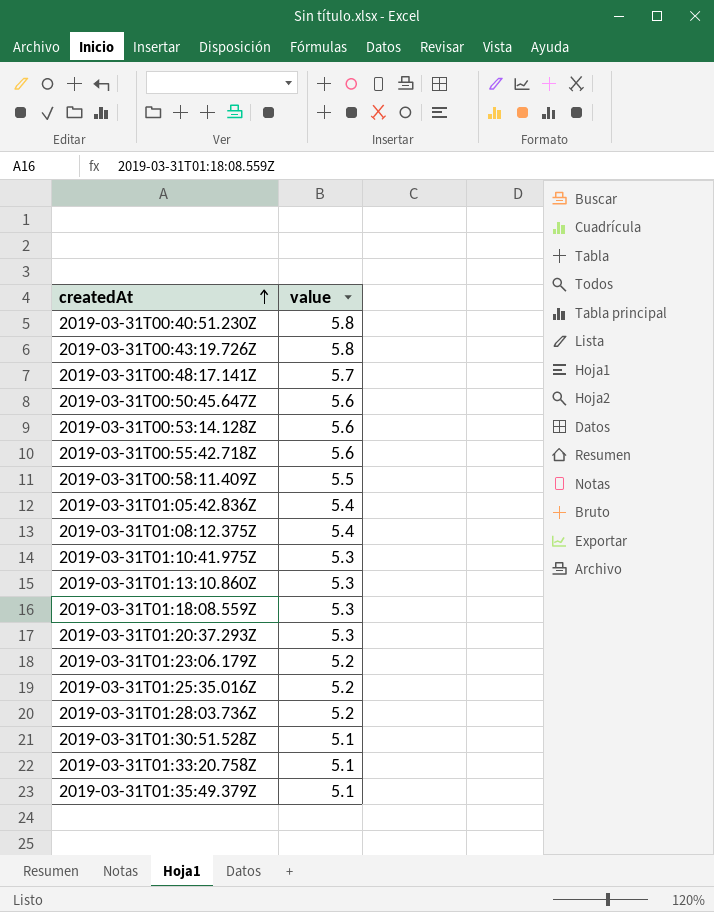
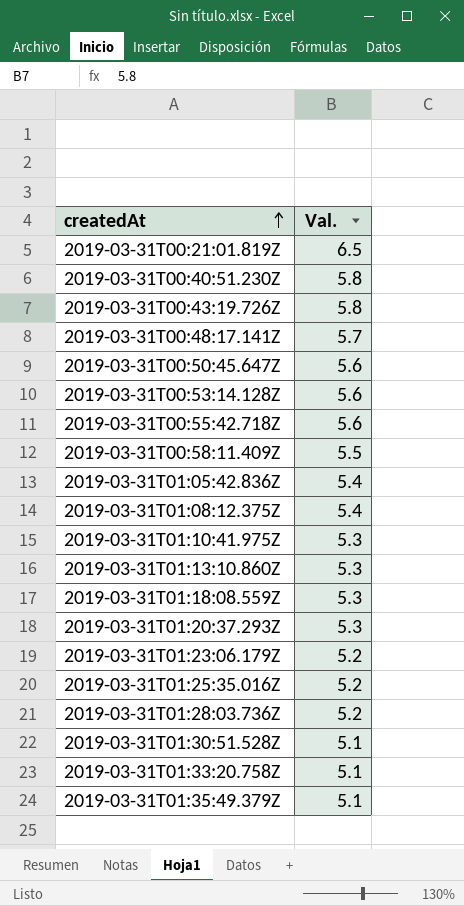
column name: value -> Val.
row 2019-03-31T00:21:01.819Z: none -> 6.5

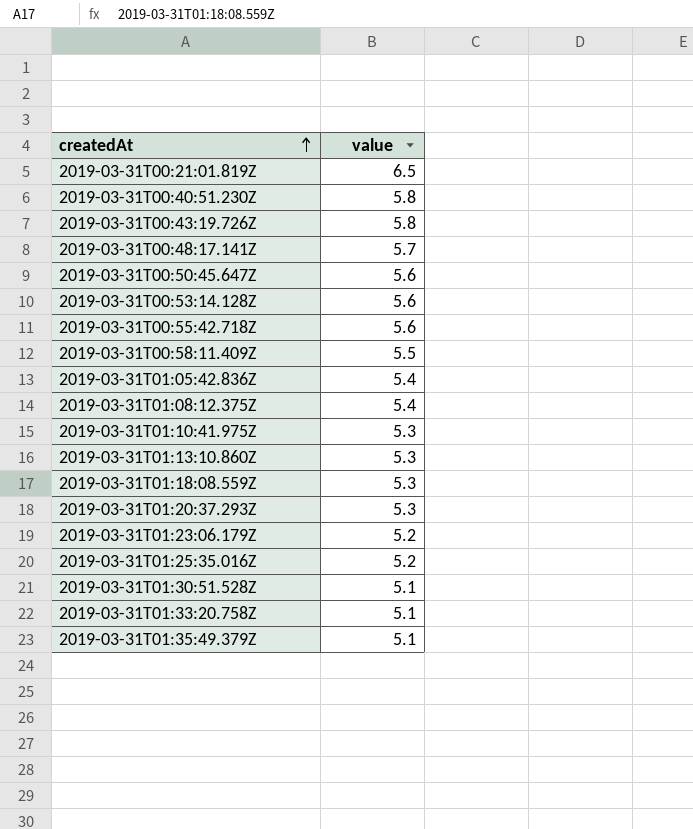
column name: Val. -> value
row 2019-03-31T01:28:03.736Z: 5.2 -> none

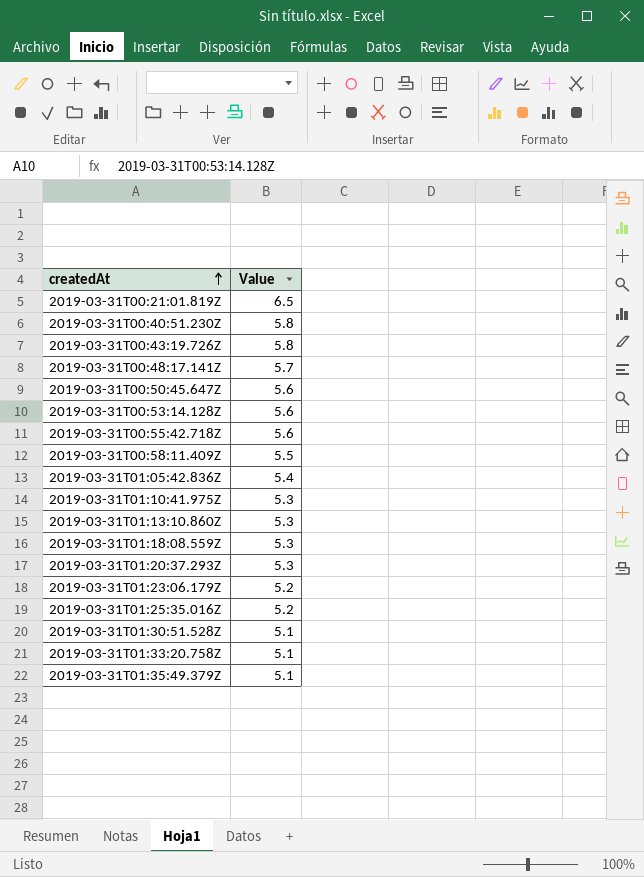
column name: value -> Value
row 2019-03-31T01:08:12.375Z: 5.4 -> none

